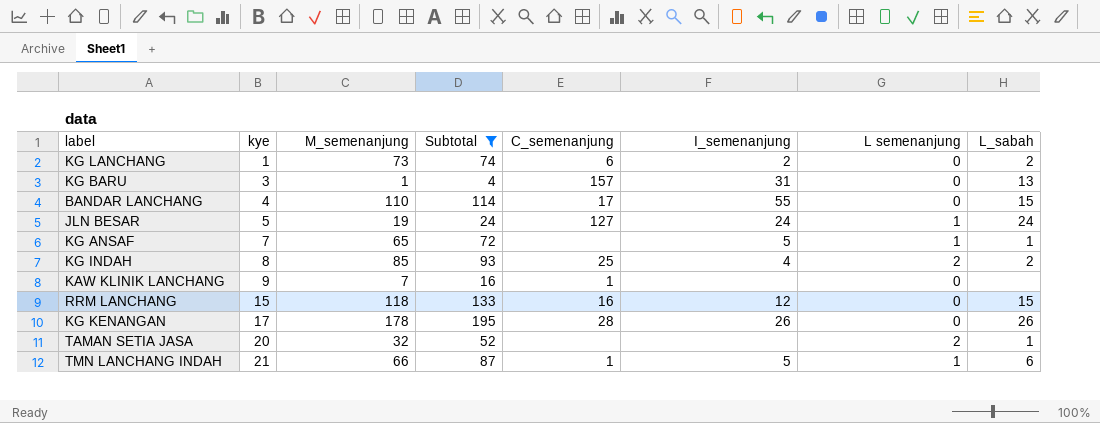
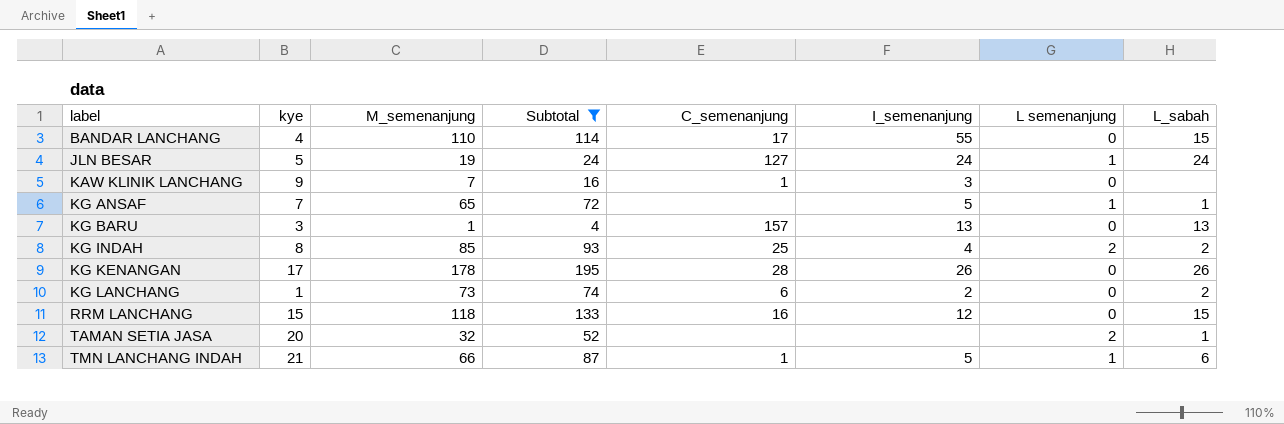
row order: kye ascending -> label ascending
KAW KLINIK LANCHANG | I_semenanjung: none -> 3
KG BARU | I_semenanjung: 31 -> 13

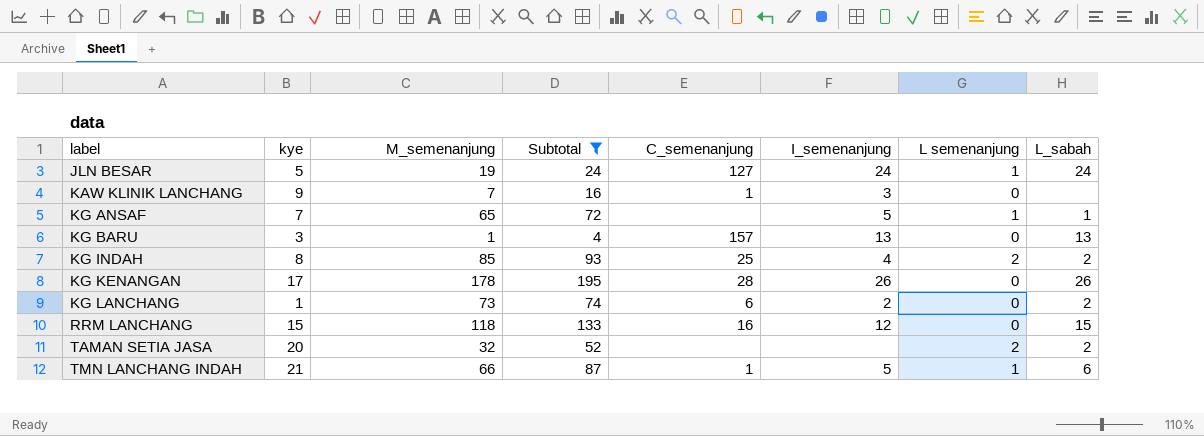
row BANDAR LANCHANG: 4 | 110 | 114 | 17 | 55 | 0 | 15 -> none
TAMAN SETIA JASA | L_sabah: 1 -> 2

